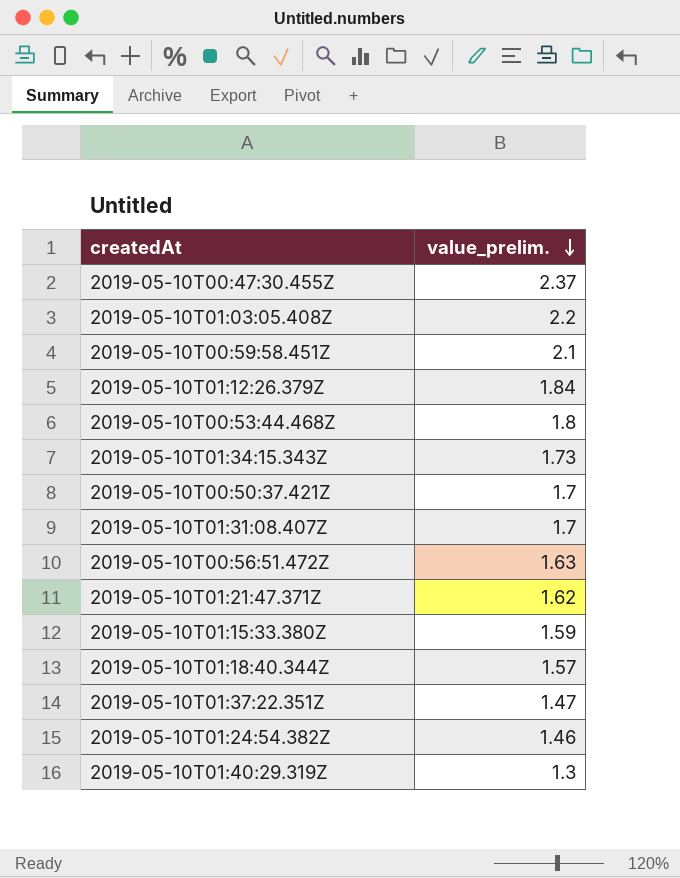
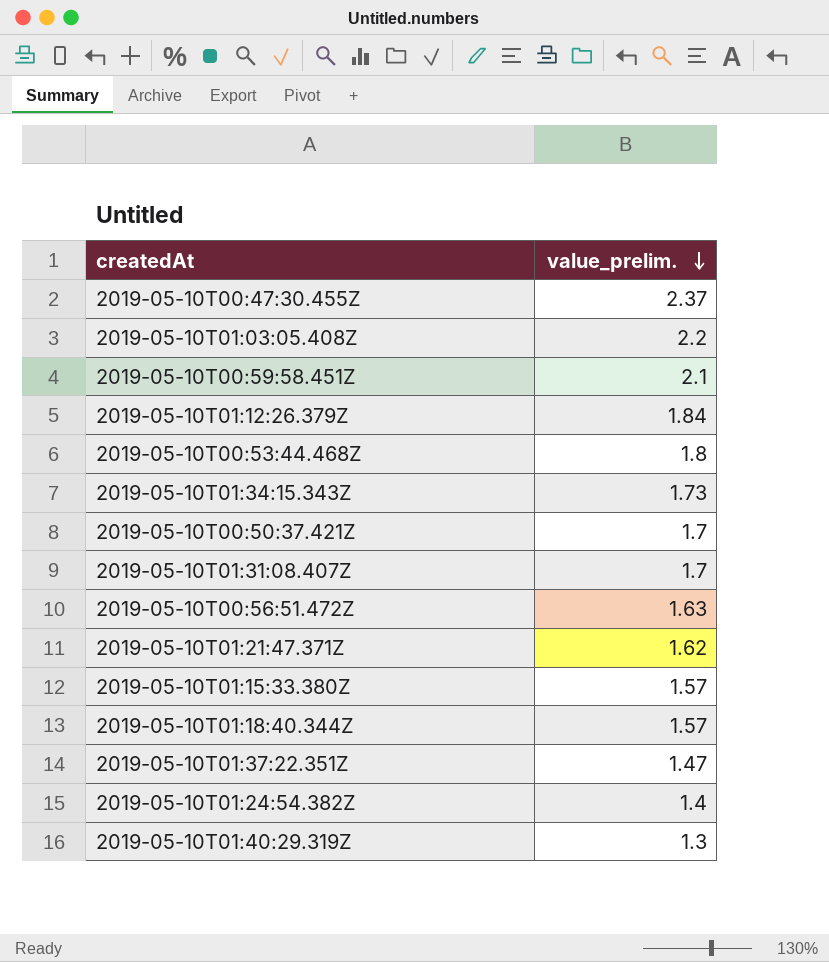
2019-05-10T01:15:33.380Z | value_prelim.: 1.59 -> 1.57
2019-05-10T01:24:54.382Z | value_prelim.: 1.46 -> 1.4

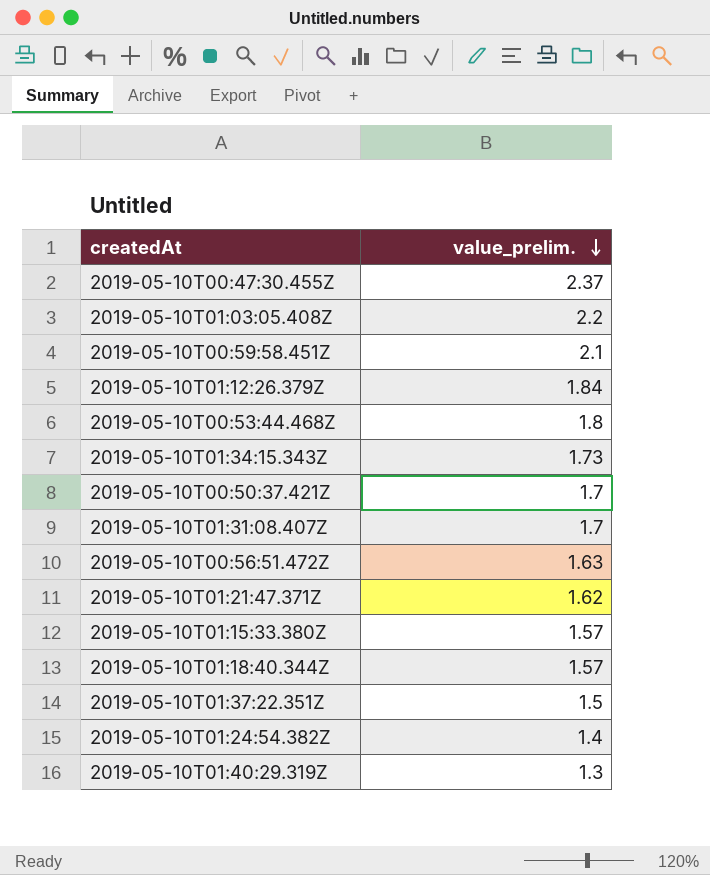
2019-05-10T01:37:22.351Z | value_prelim.: 1.47 -> 1.5

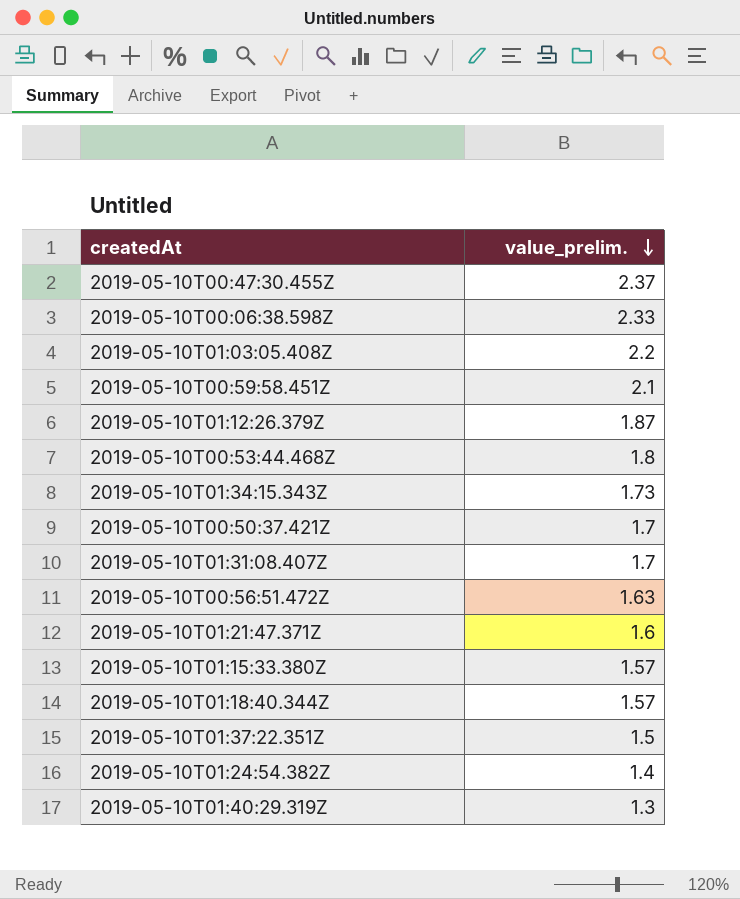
row 2019-05-10T00:06:38.598Z: none -> 2.33
2019-05-10T01:12:26.379Z | value_prelim.: 1.84 -> 1.87
2019-05-10T01:21:47.371Z | value_prelim.: 1.62 -> 1.6

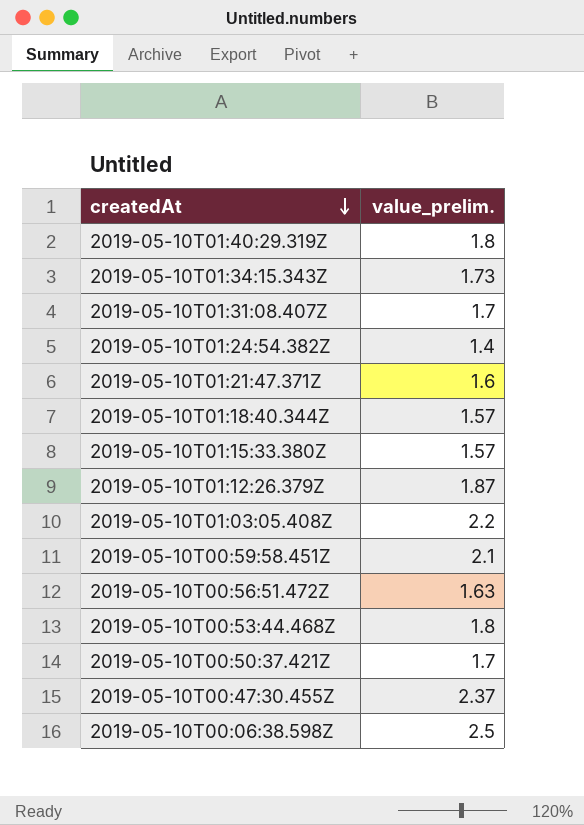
row order: value_prelim. descending -> createdAt descending
row 2019-05-10T01:37:22.351Z: 1.5 -> none
2019-05-10T01:40:29.319Z | value_prelim.: 1.3 -> 1.8
2019-05-10T00:06:38.598Z | value_prelim.: 2.33 -> 2.5

